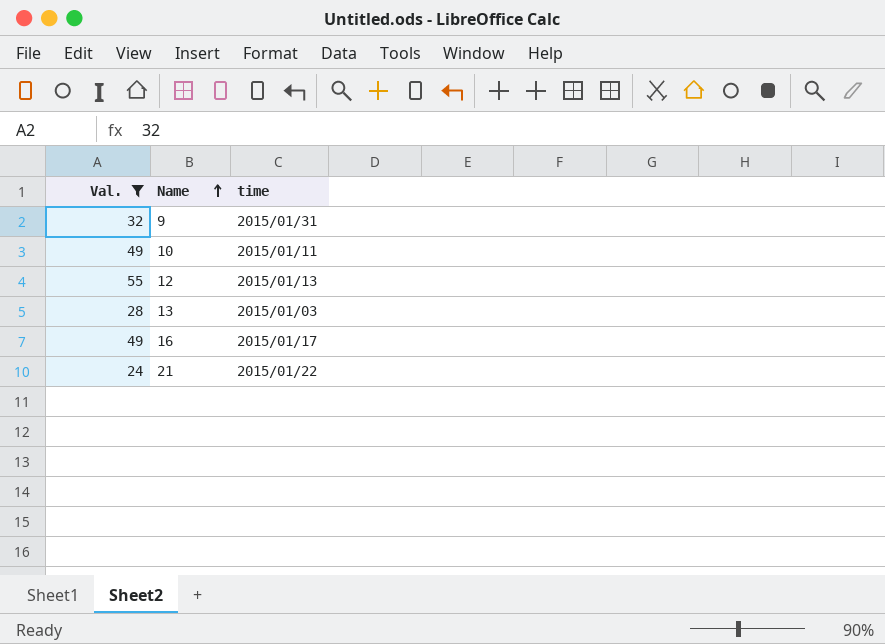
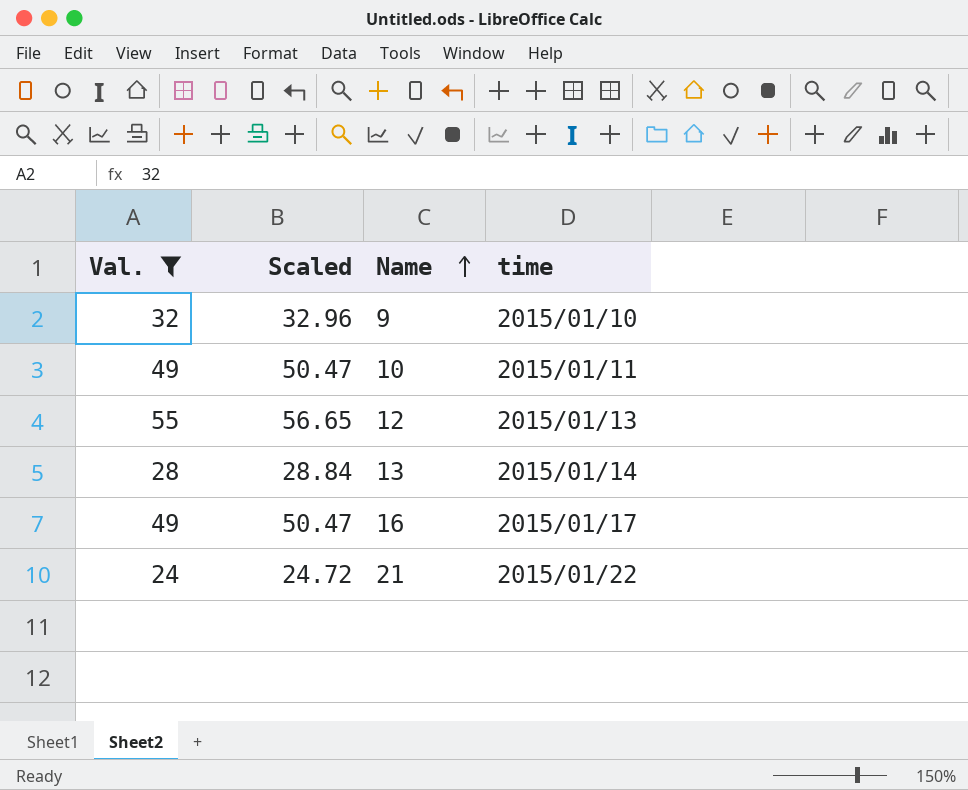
column Scaled | formula: none -> [Val.] * 1.03
9 | time: 2015/01/31 -> 2015/01/10
13 | time: 2015/01/03 -> 2015/01/14

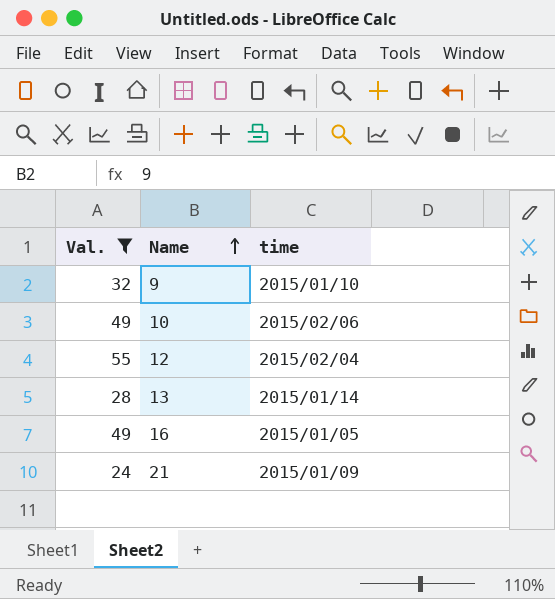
column Scaled | formula: [Val.] * 1.03 -> none
10 | time: 2015/01/11 -> 2015/02/06
12 | time: 2015/01/13 -> 2015/02/04
16 | time: 2015/01/17 -> 2015/01/05
21 | time: 2015/01/22 -> 2015/01/09

